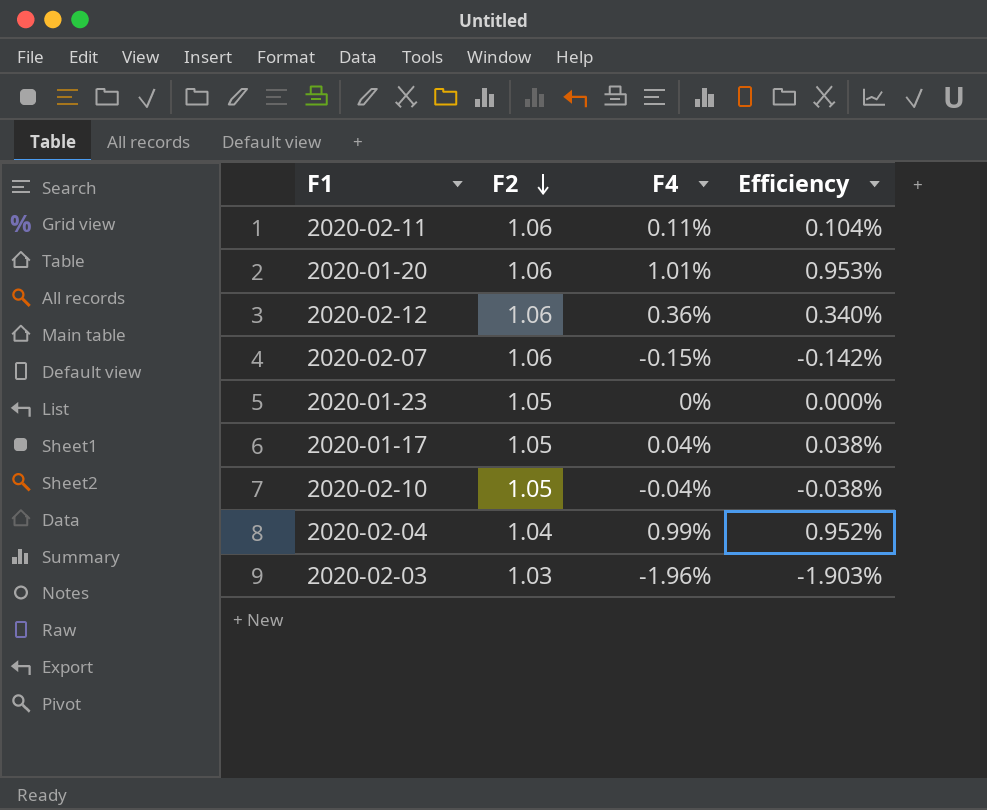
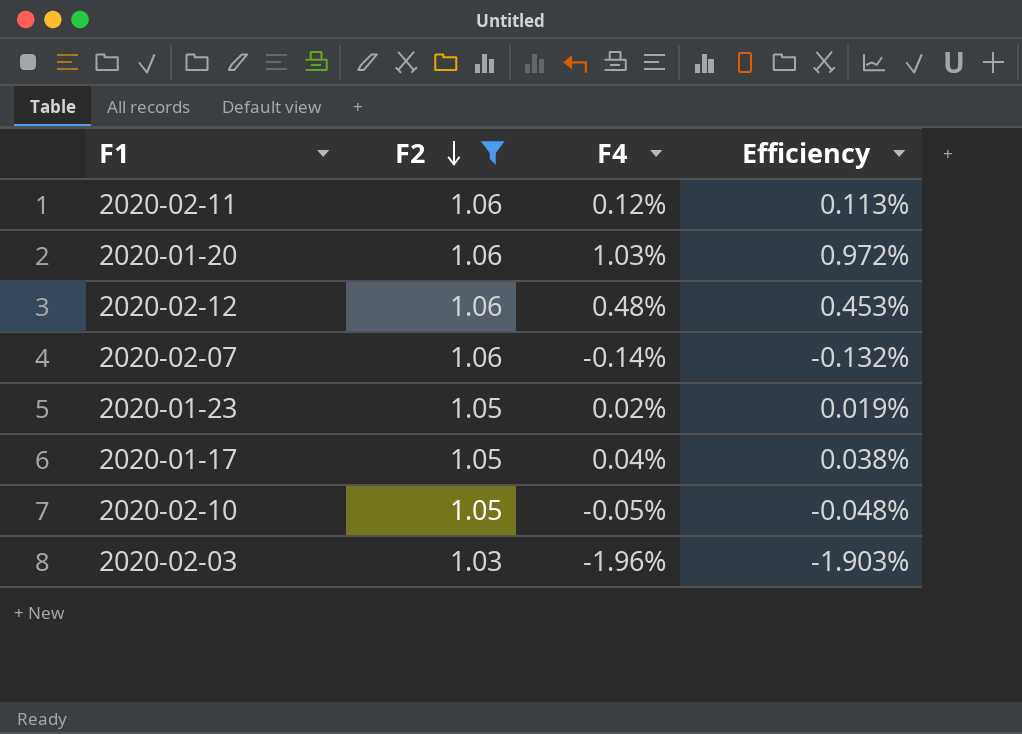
filter: none -> F2 != 1.04
2020-02-11 | F4: 0.11% -> 0.12%
2020-02-11 | Efficiency: 0.104% -> 0.113%
2020-01-20 | F4: 1.01% -> 1.03%
2020-01-20 | Efficiency: 0.953% -> 0.972%
2020-02-12 | F4: 0.36% -> 0.48%
2020-02-12 | Efficiency: 0.340% -> 0.453%
2020-02-07 | F4: -0.15% -> -0.14%
2020-02-07 | Efficiency: -0.142% -> -0.132%
2020-01-23 | F4: 0% -> 0.02%
2020-01-23 | Efficiency: 0.000% -> 0.019%
2020-02-10 | F4: -0.04% -> -0.05%
2020-02-10 | Efficiency: -0.038% -> -0.048%

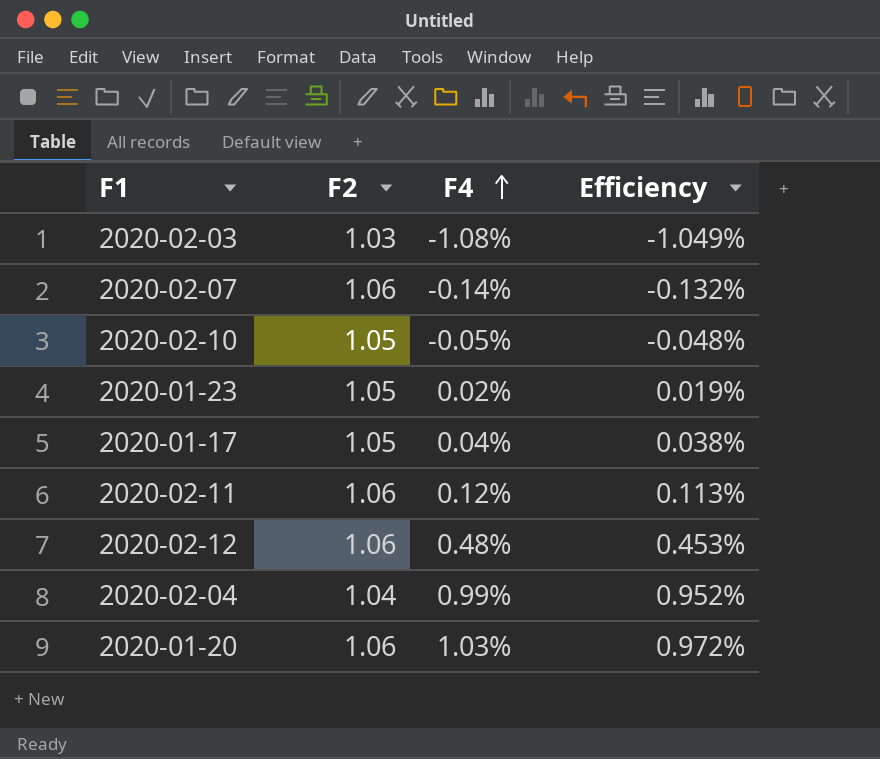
filter: F2 != 1.04 -> none
row order: F2 descending -> F4 ascending
2020-02-03 | F4: -1.96% -> -1.08%
2020-02-03 | Efficiency: -1.903% -> -1.049%

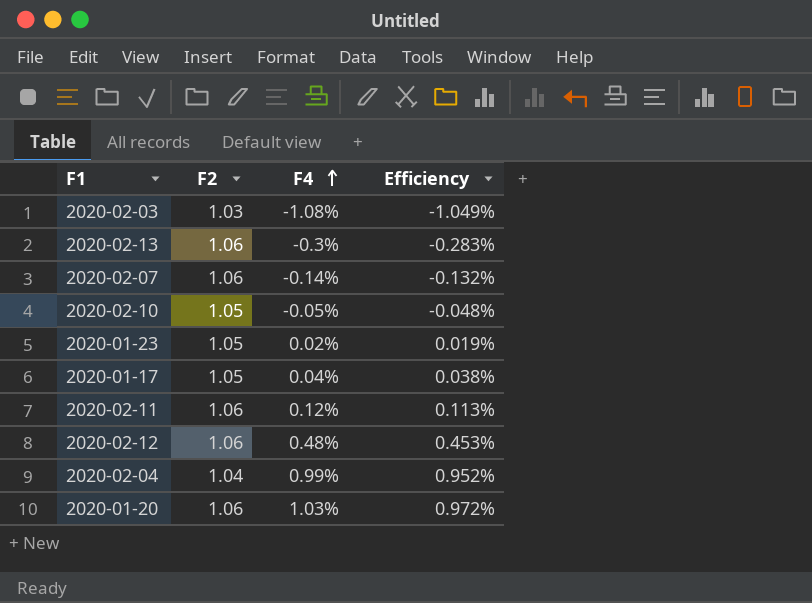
row 2020-02-13: none -> 1.06 | -0.3% | -0.283%

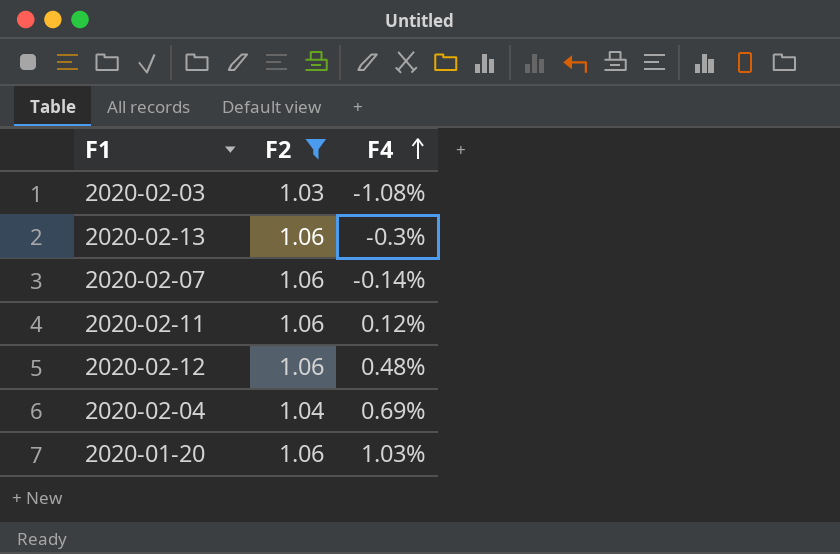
filter: none -> F2 != 1.05
column Efficiency | formula: [F4] / [F2] -> none
2020-02-04 | F4: 0.99% -> 0.69%

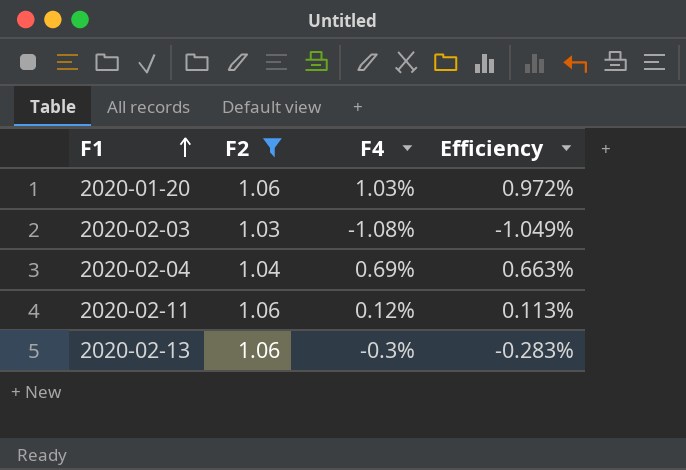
row order: F4 ascending -> F1 ascending
column Efficiency | formula: none -> [F4] / [F2]
row 2020-02-07: 1.06 | -0.14% -> none
row 2020-02-12: 1.06 | 0.48% -> none

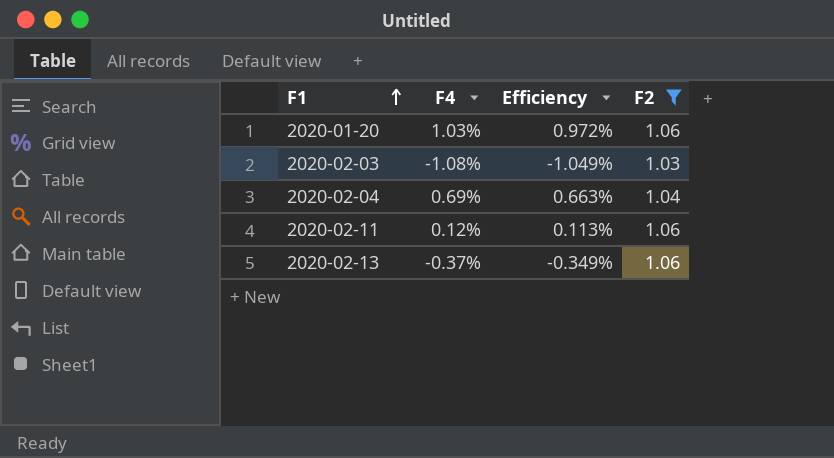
column F2 | position: 2 -> 4
2020-02-13 | F4: -0.3% -> -0.37%
2020-02-13 | Efficiency: -0.283% -> -0.349%

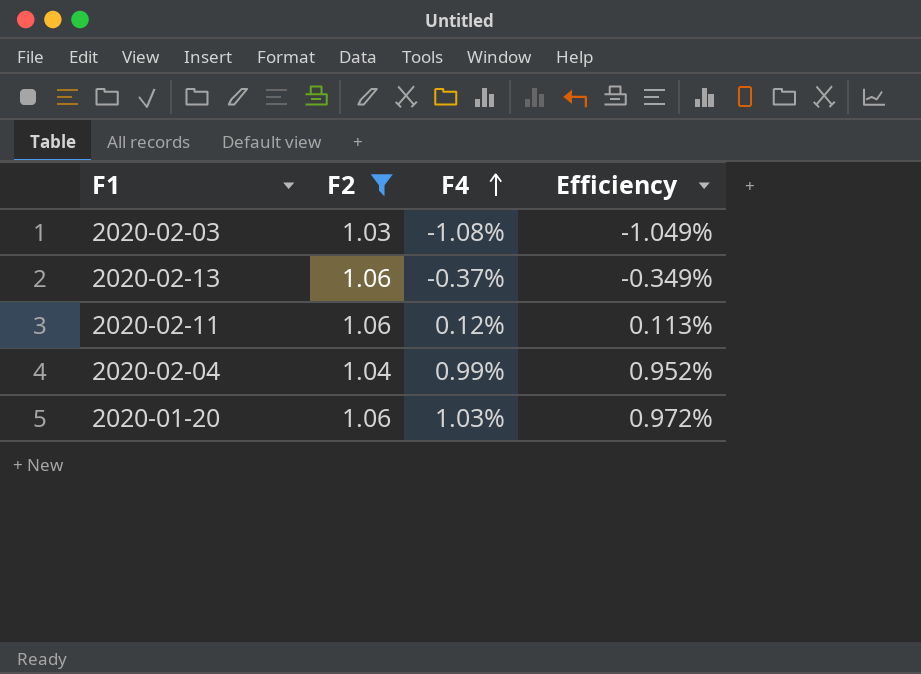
row order: F1 ascending -> F4 ascending
column F2 | position: 4 -> 2
2020-02-04 | F4: 0.69% -> 0.99%
2020-02-04 | Efficiency: 0.663% -> 0.952%

